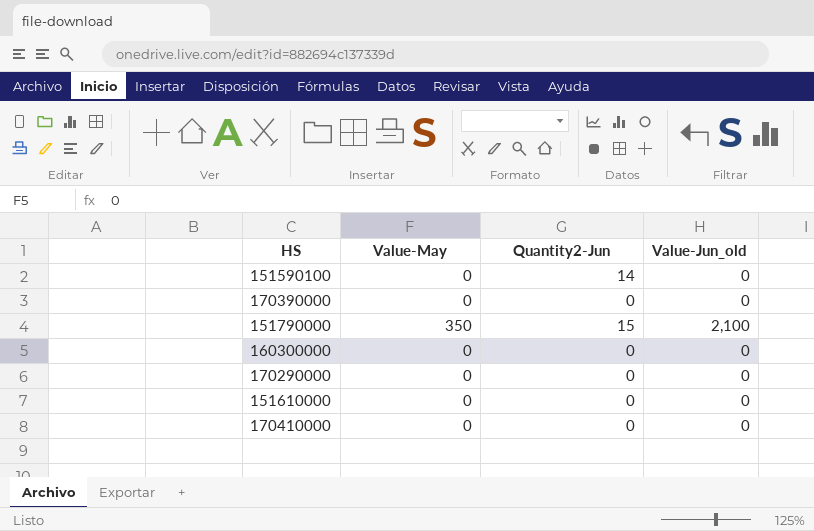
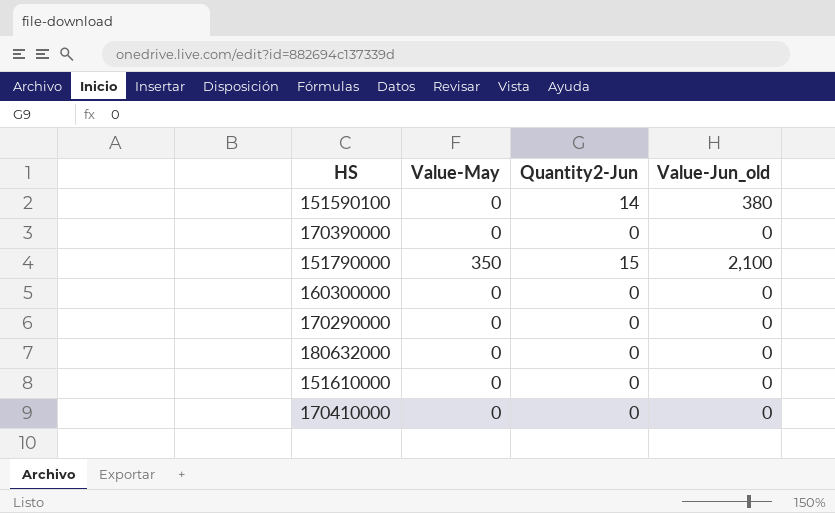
151590100 | Value-Jun_old: 0 -> 380
row 180632000: none -> 0 | 0 | 0

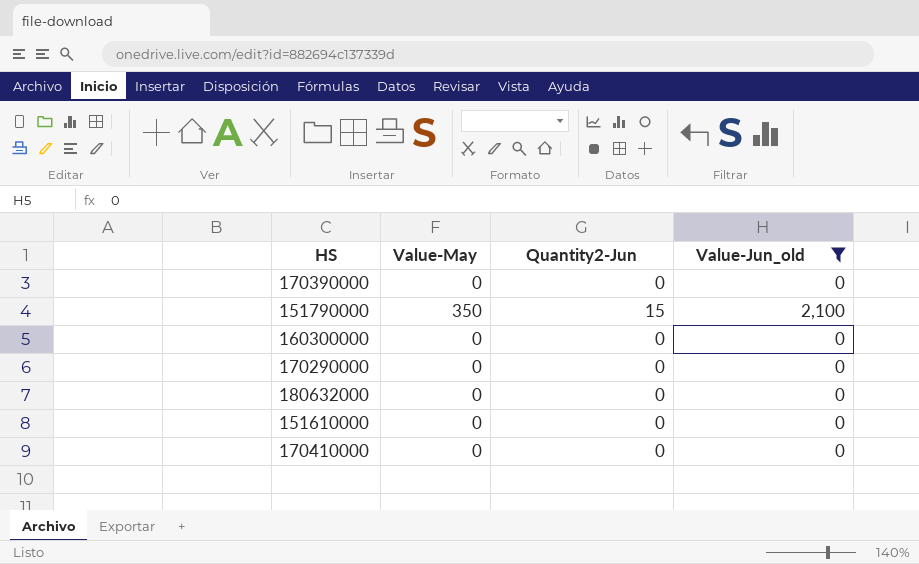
filter: none -> Value-Jun_old != 380

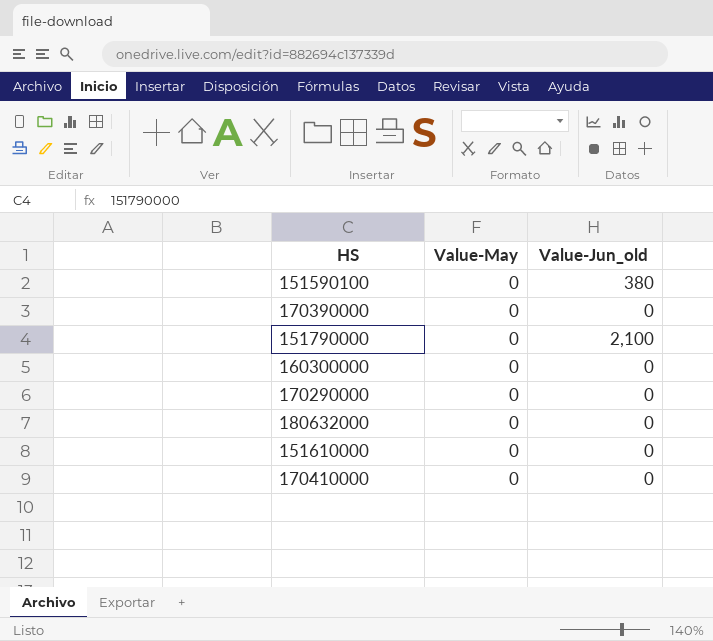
filter: Value-Jun_old != 380 -> none
column Quantity2-Jun | position: 3 -> none
151790000 | Value-May: 350 -> 0

